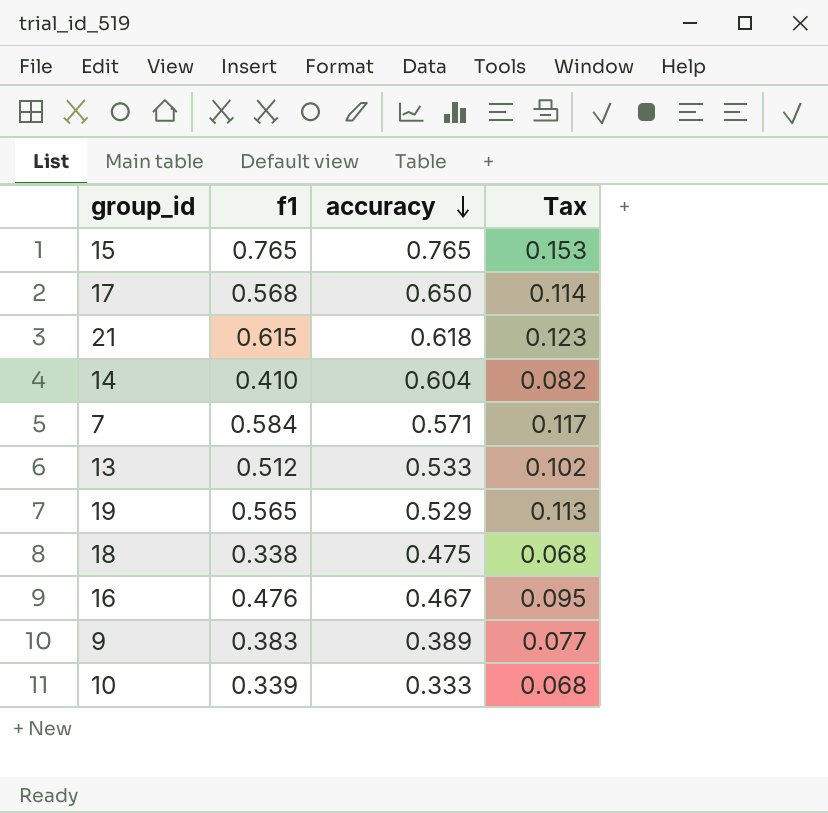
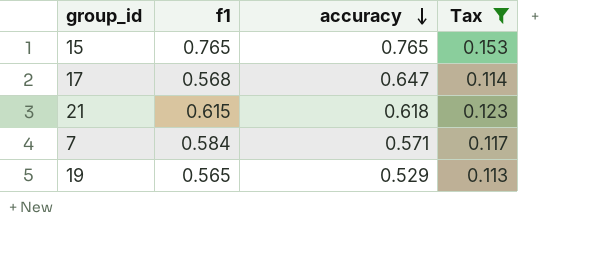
filter: none -> Tax >= 0.113
17 | accuracy: 0.650 -> 0.647

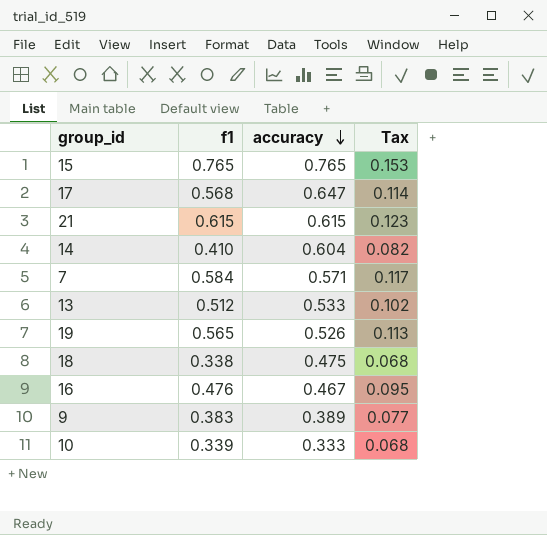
filter: Tax >= 0.113 -> none
21 | accuracy: 0.618 -> 0.615
19 | accuracy: 0.529 -> 0.526

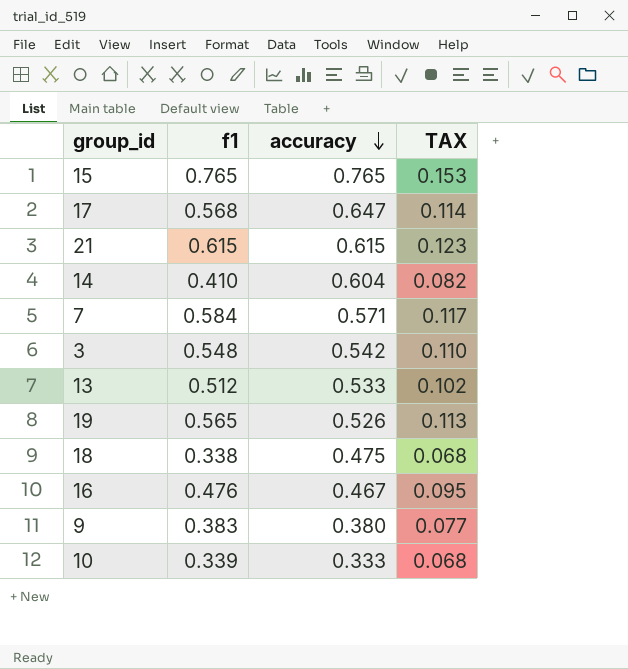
column name: Tax -> TAX
row 3: none -> 0.548 | 0.542 | 0.110
9 | accuracy: 0.389 -> 0.380

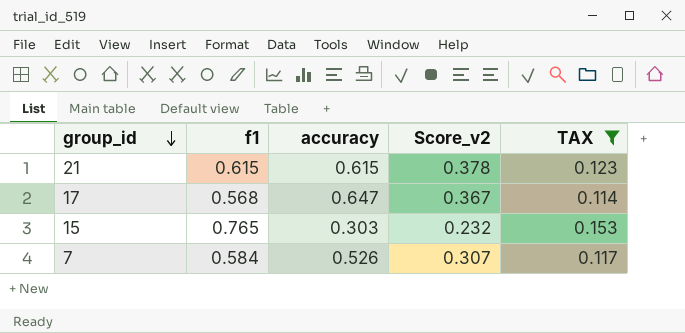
filter: none -> TAX >= 0.114
row order: accuracy descending -> group_id descending
column Score_v2 | formula: none -> [f1] * [accuracy]
15 | accuracy: 0.765 -> 0.303
7 | accuracy: 0.571 -> 0.526

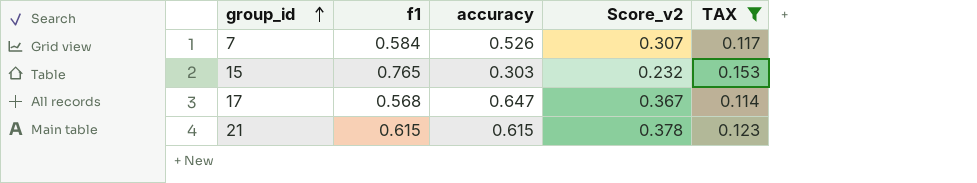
row order: group_id descending -> group_id ascending

